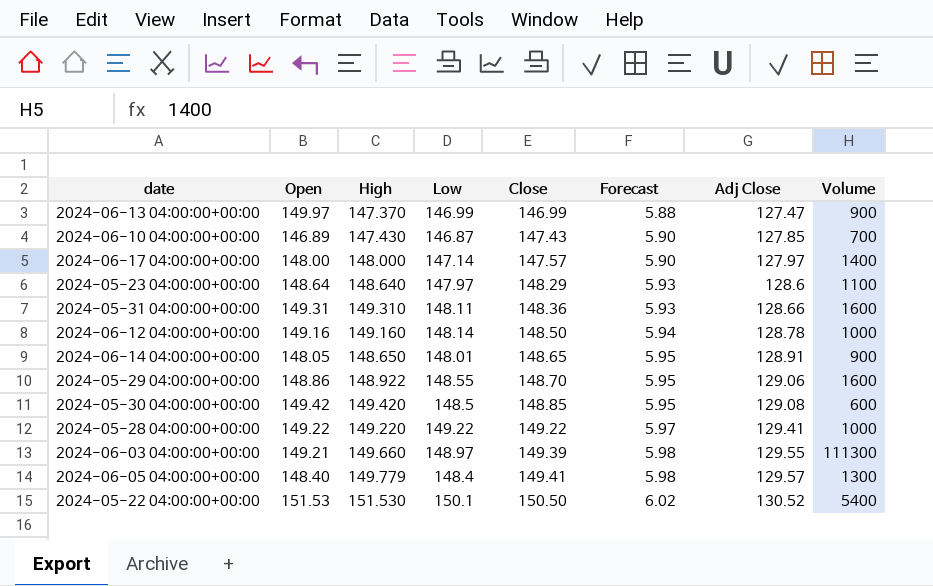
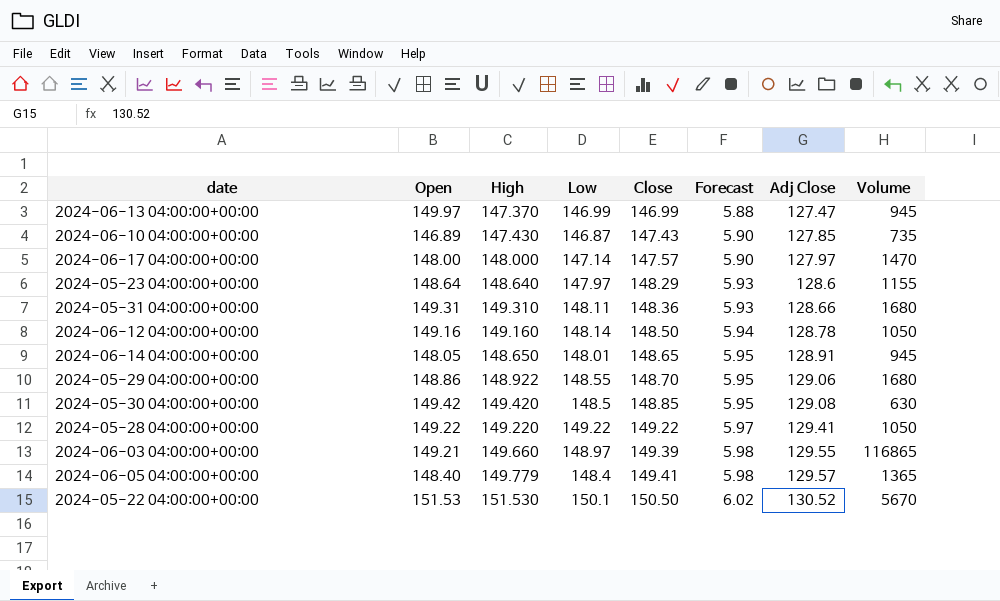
2024-06-13 04:00:00+00:00 | Volume: 900 -> 945
2024-06-10 04:00:00+00:00 | Volume: 700 -> 735
2024-06-17 04:00:00+00:00 | Volume: 1400 -> 1470
2024-05-23 04:00:00+00:00 | Volume: 1100 -> 1155
2024-05-31 04:00:00+00:00 | Volume: 1600 -> 1680
2024-06-12 04:00:00+00:00 | Volume: 1000 -> 1050
2024-06-14 04:00:00+00:00 | Volume: 900 -> 945
2024-05-29 04:00:00+00:00 | Volume: 1600 -> 1680
2024-05-30 04:00:00+00:00 | Volume: 600 -> 630
2024-05-28 04:00:00+00:00 | Volume: 1000 -> 1050
2024-06-03 04:00:00+00:00 | Volume: 111300 -> 116865
2024-06-05 04:00:00+00:00 | Volume: 1300 -> 1365
2024-05-22 04:00:00+00:00 | Volume: 5400 -> 5670

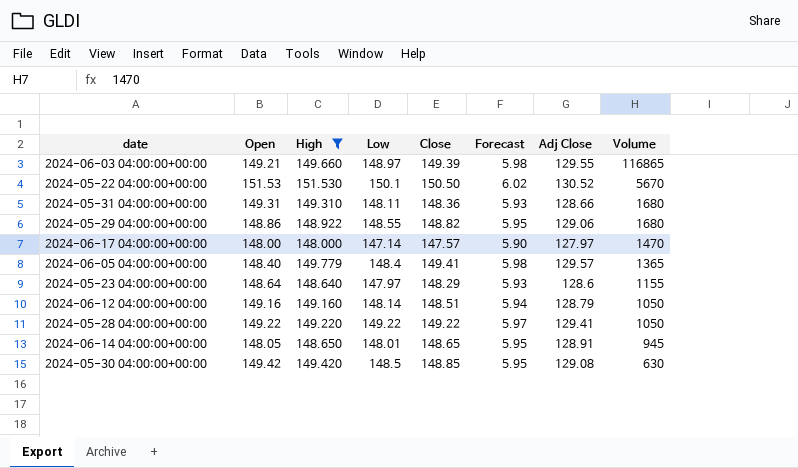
filter: none -> High >= 148.000
row order: Close ascending -> Volume descending
2024-05-29 04:00:00+00:00 | Close: 148.70 -> 148.82
2024-06-12 04:00:00+00:00 | Close: 148.50 -> 148.51
2024-06-12 04:00:00+00:00 | Adj Close: 128.78 -> 128.79

